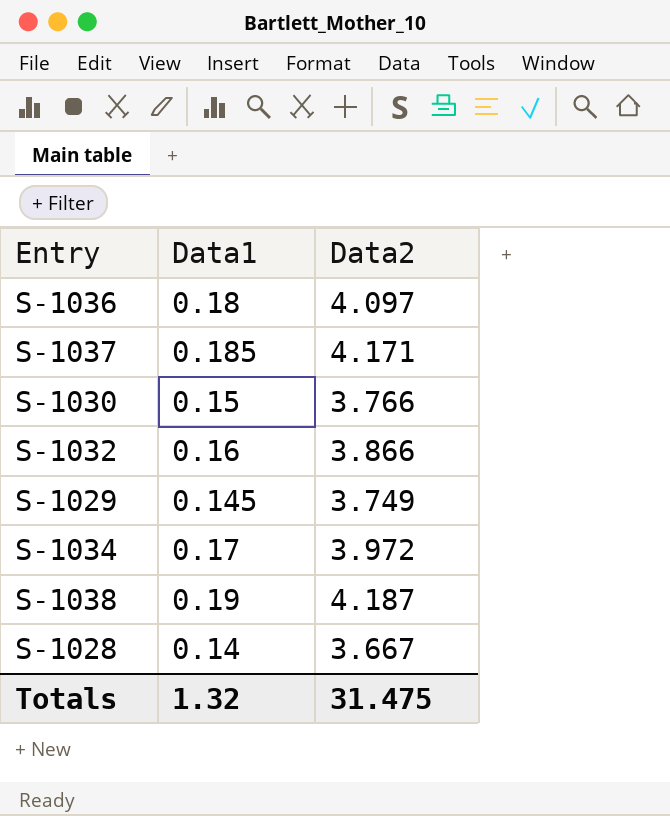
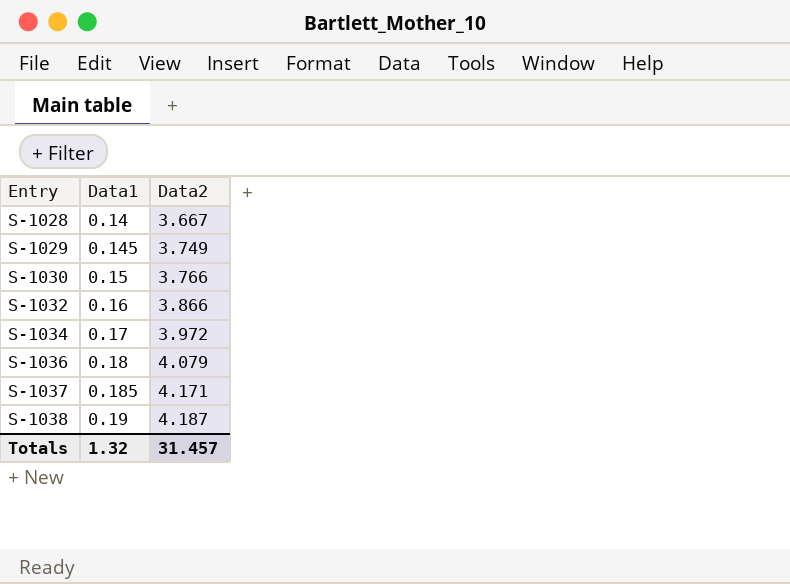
row order: none -> Entry ascending
S-1036 | Data2: 4.097 -> 4.079
Totals | Data2: 31.475 -> 31.457

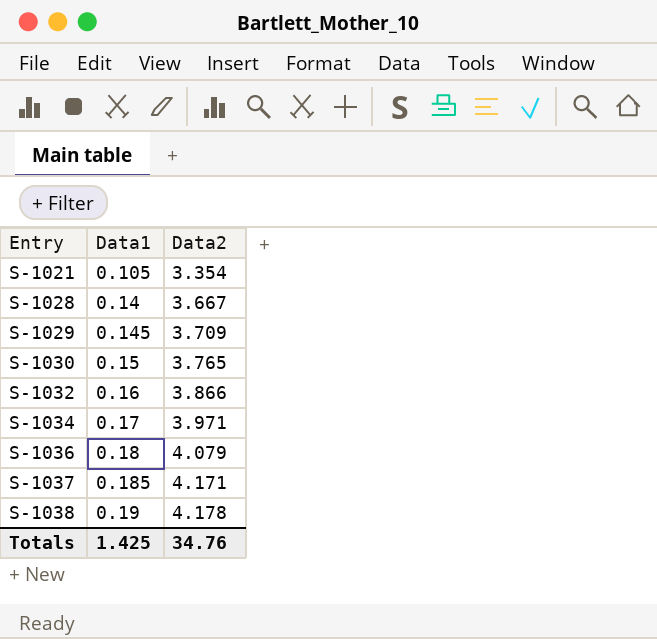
row S-1021: none -> 0.105 | 3.354
S-1029 | Data2: 3.749 -> 3.709
S-1030 | Data2: 3.766 -> 3.765
S-1034 | Data2: 3.972 -> 3.971
S-1038 | Data2: 4.187 -> 4.178
Totals | Data1: 1.32 -> 1.425
Totals | Data2: 31.457 -> 34.76

